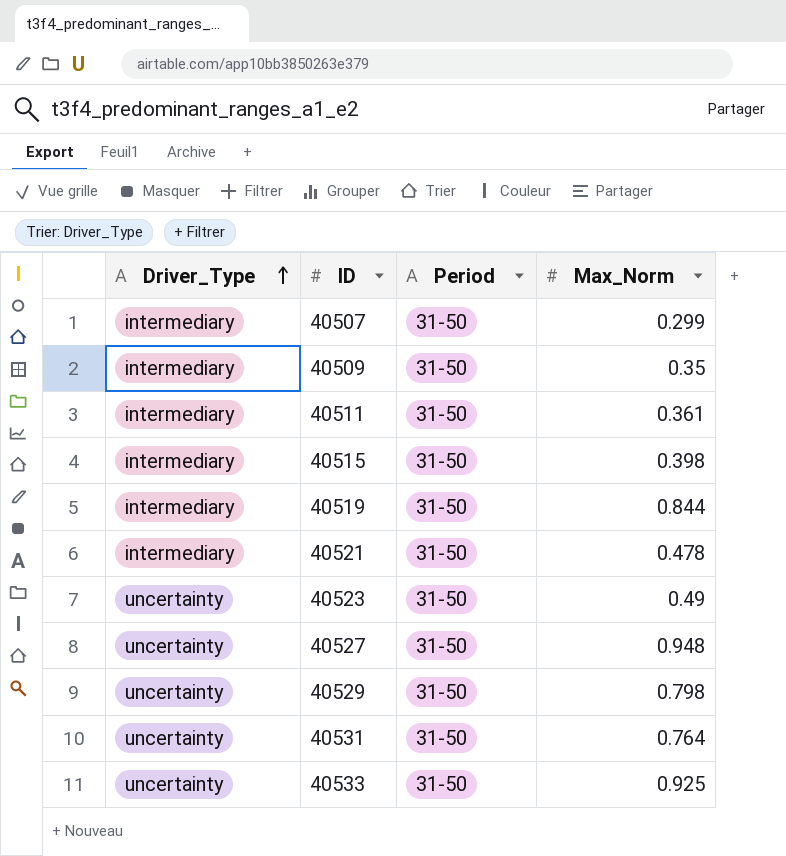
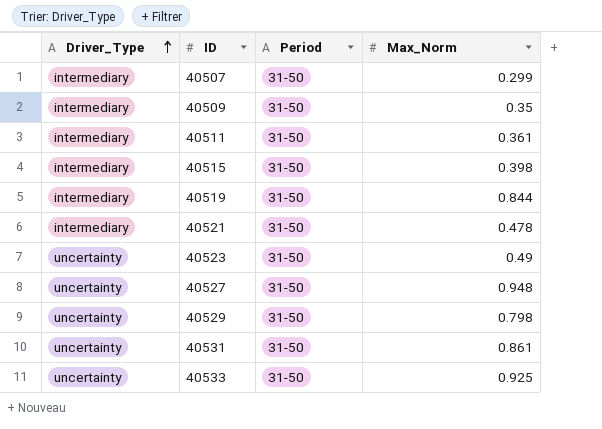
40531 | Max_Norm: 0.764 -> 0.861

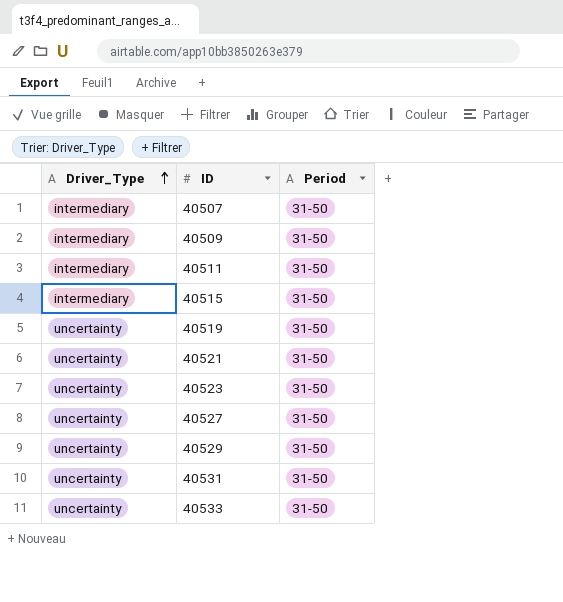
column Max_Norm | position: 4 -> none
40519 | Driver_Type: intermediary -> uncertainty
40521 | Driver_Type: intermediary -> uncertainty

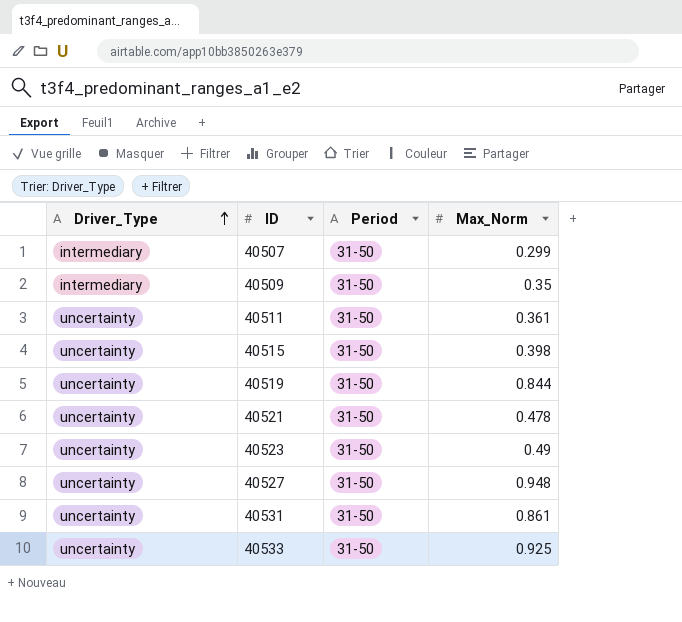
column Max_Norm | position: none -> 4
row 40529: uncertainty | 31-50 -> none
40511 | Driver_Type: intermediary -> uncertainty
40515 | Driver_Type: intermediary -> uncertainty

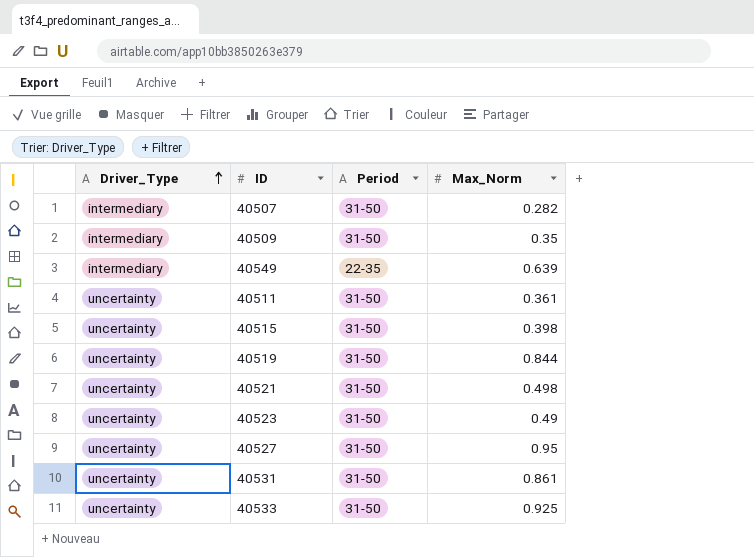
40507 | Max_Norm: 0.299 -> 0.282
row 40549: none -> intermediary | 22-35 | 0.639
40521 | Max_Norm: 0.478 -> 0.498
40527 | Max_Norm: 0.948 -> 0.95

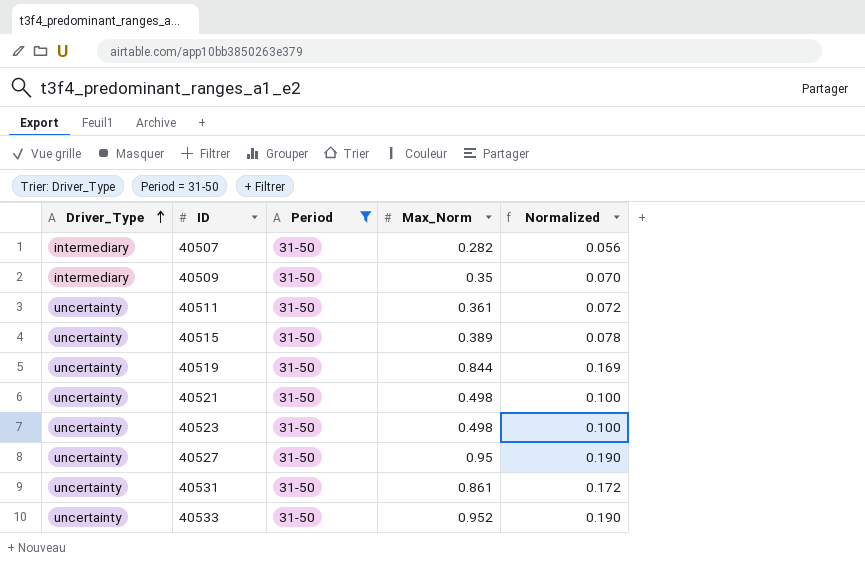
filter: none -> Period = 31-50
column Normalized | formula: none -> [Max_Norm] * 0.2
40515 | Max_Norm: 0.398 -> 0.389
40523 | Max_Norm: 0.49 -> 0.498
40533 | Max_Norm: 0.925 -> 0.952

